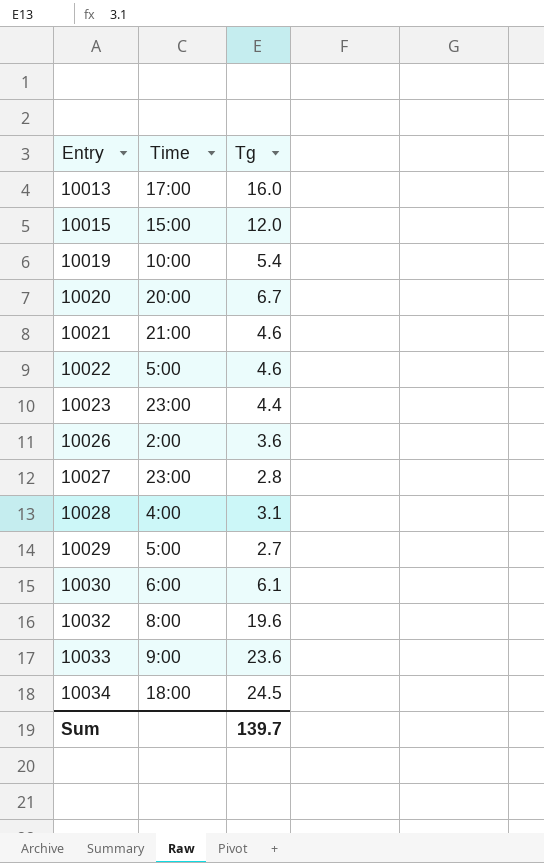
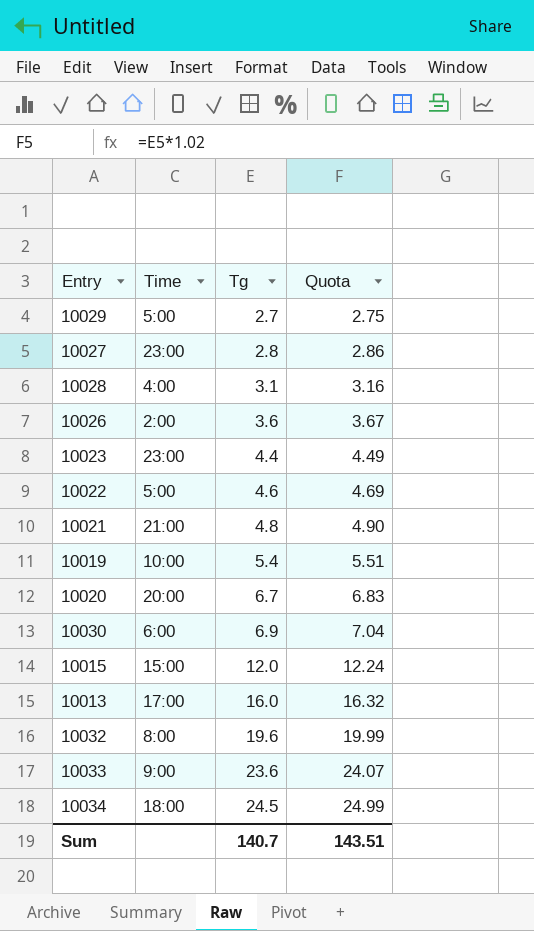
row order: Entry ascending -> Tg ascending
column Quota | formula: none -> [Tg] * 1.02
10021 | Tg: 4.6 -> 4.8
10030 | Tg: 6.1 -> 6.9
Sum | Tg: 139.7 -> 140.7

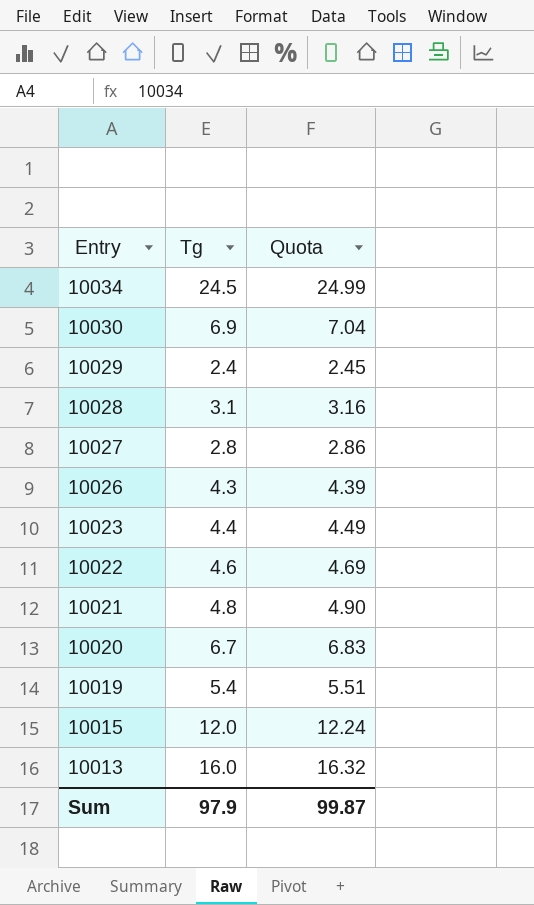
row order: Tg ascending -> Entry descending
column Time | position: 2 -> none
row 10032: 8:00 | 19.6 | 19.99 -> none
row 10033: 9:00 | 23.6 | 24.07 -> none
10029 | Tg: 2.7 -> 2.4
10029 | Quota: 2.75 -> 2.45
10026 | Tg: 3.6 -> 4.3
10026 | Quota: 3.67 -> 4.39
Sum | Tg: 140.7 -> 97.9
Sum | Quota: 143.51 -> 99.87

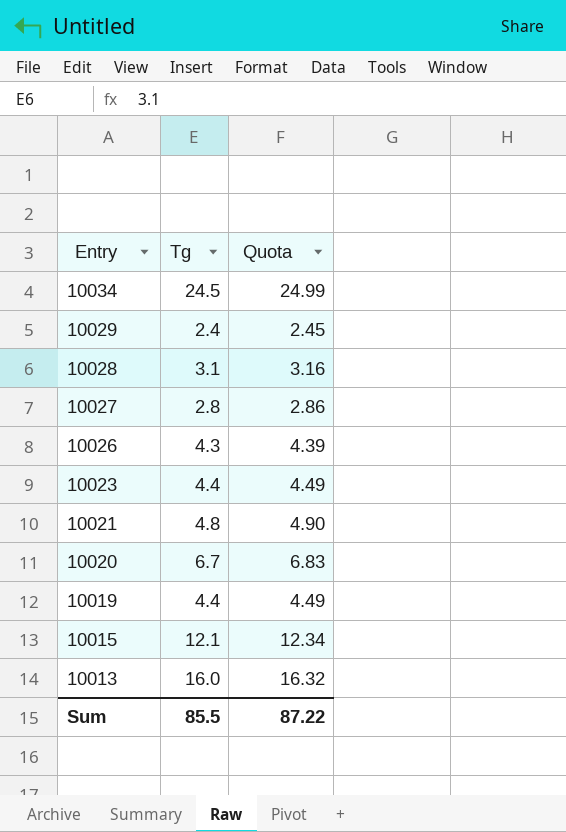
row 10030: 6.9 | 7.04 -> none
row 10022: 4.6 | 4.69 -> none
10019 | Tg: 5.4 -> 4.4
10019 | Quota: 5.51 -> 4.49
10015 | Tg: 12.0 -> 12.1
10015 | Quota: 12.24 -> 12.34
Sum | Tg: 97.9 -> 85.5
Sum | Quota: 99.87 -> 87.22

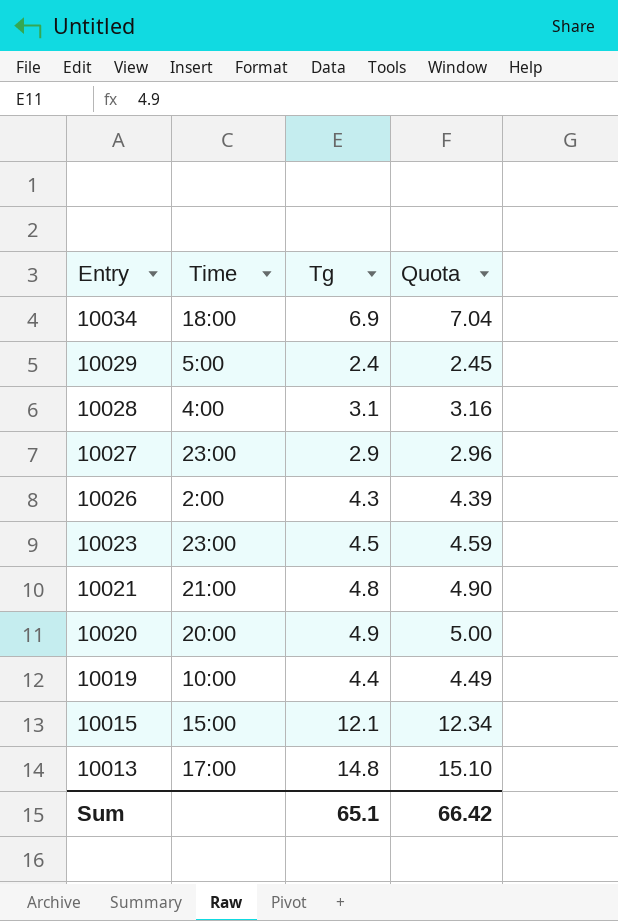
column Time | position: none -> 2
10034 | Tg: 24.5 -> 6.9
10034 | Quota: 24.99 -> 7.04
10027 | Tg: 2.8 -> 2.9
10027 | Quota: 2.86 -> 2.96
10023 | Tg: 4.4 -> 4.5
10023 | Quota: 4.49 -> 4.59
10020 | Tg: 6.7 -> 4.9
10020 | Quota: 6.83 -> 5.00
10013 | Tg: 16.0 -> 14.8
10013 | Quota: 16.32 -> 15.10
Sum | Tg: 85.5 -> 65.1
Sum | Quota: 87.22 -> 66.42

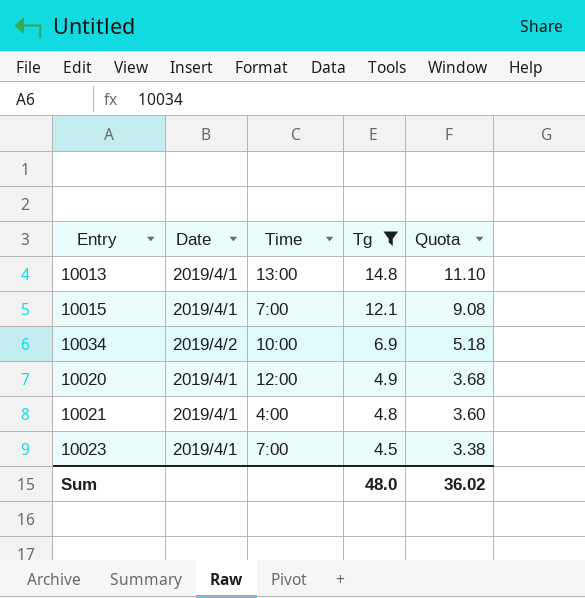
filter: none -> Tg >= 4.5
row order: Entry descending -> Tg descending
column Date | position: none -> 2
column Quota | formula: [Tg] * 1.02 -> [Tg] * 0.75
10013 | Time: 17:00 -> 13:00
10015 | Time: 15:00 -> 7:00
10034 | Time: 18:00 -> 10:00
10020 | Time: 20:00 -> 12:00
10021 | Time: 21:00 -> 4:00
10023 | Time: 23:00 -> 7:00
Sum | Tg: 65.1 -> 48.0
Sum | Quota: 66.42 -> 36.02

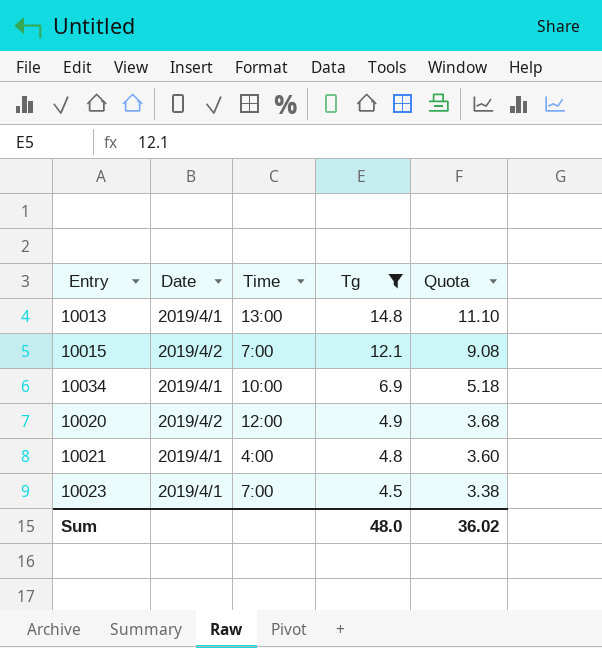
10015 | Date: 2019/4/1 -> 2019/4/2
10034 | Date: 2019/4/2 -> 2019/4/1
10020 | Date: 2019/4/1 -> 2019/4/2

